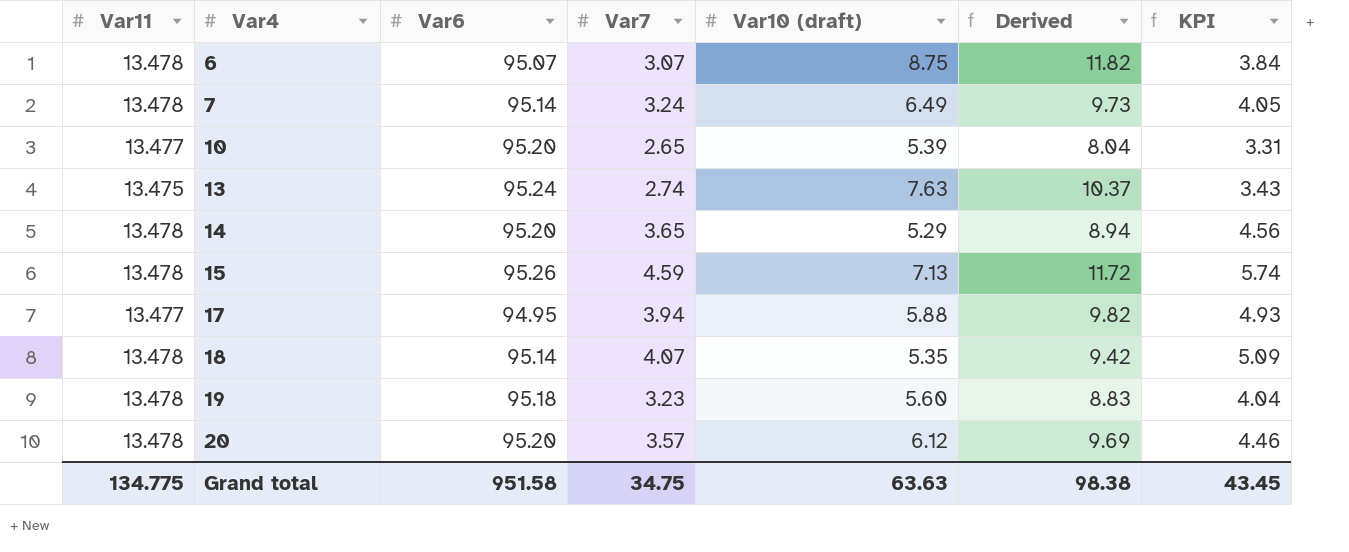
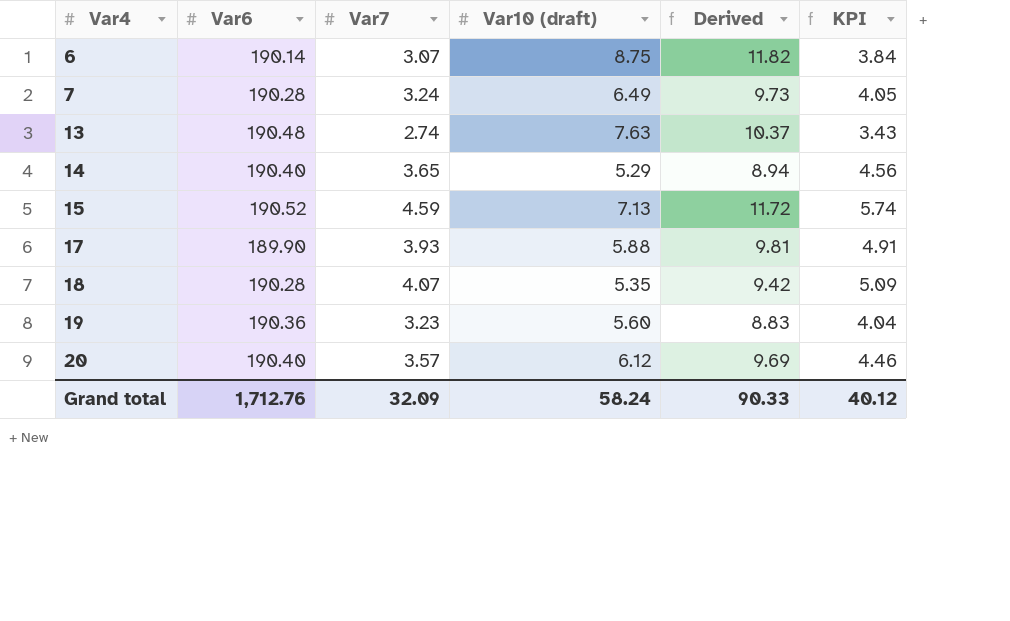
column Var11 | position: 1 -> none
row 10: 13.477 | 95.20 | 2.65 | 5.39 | 8.04 | 3.31 -> none
6 | Var6: 95.07 -> 190.14
7 | Var6: 95.14 -> 190.28
13 | Var6: 95.24 -> 190.48
14 | Var6: 95.20 -> 190.40
15 | Var6: 95.26 -> 190.52
17 | Var6: 94.95 -> 189.90
17 | Var7: 3.94 -> 3.93
17 | Derived: 9.82 -> 9.81
17 | KPI: 4.93 -> 4.91
18 | Var6: 95.14 -> 190.28
19 | Var6: 95.18 -> 190.36
20 | Var6: 95.20 -> 190.40
Grand total | Var6: 951.58 -> 1,712.76
Grand total | Var7: 34.75 -> 32.09
Grand total | Var10 (draft): 63.63 -> 58.24
Grand total | Derived: 98.38 -> 90.33
Grand total | KPI: 43.45 -> 40.12

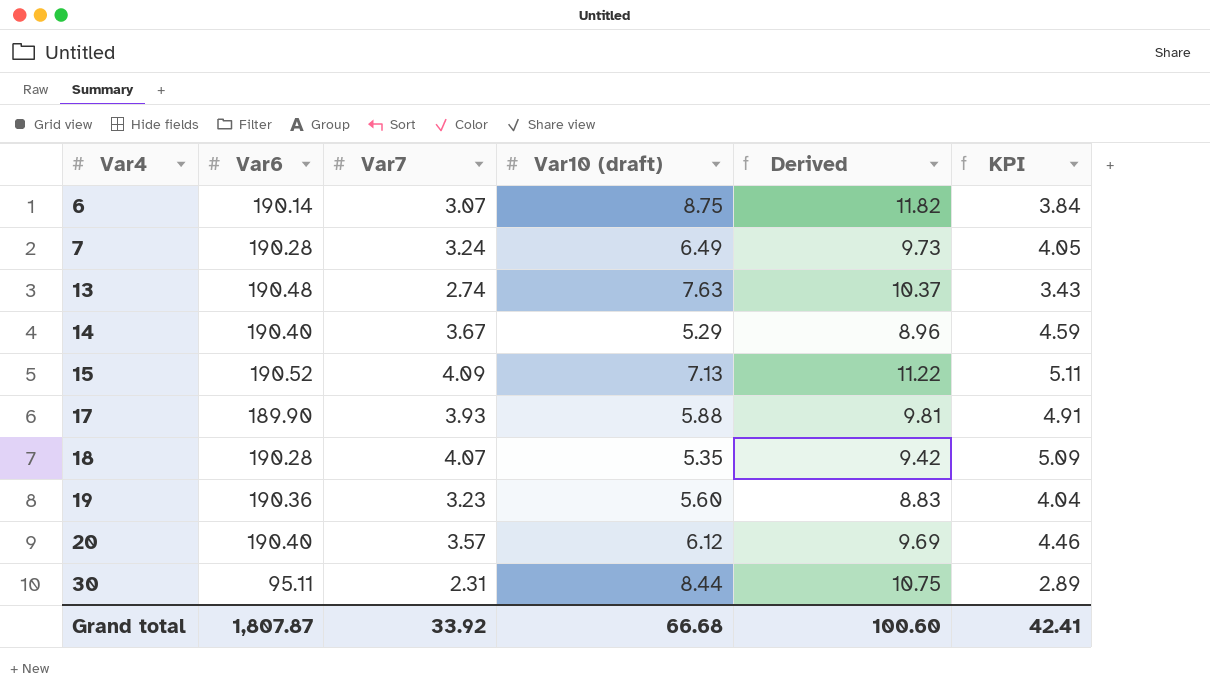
14 | Var7: 3.65 -> 3.67
14 | Derived: 8.94 -> 8.96
14 | KPI: 4.56 -> 4.59
15 | Var7: 4.59 -> 4.09
15 | Derived: 11.72 -> 11.22
15 | KPI: 5.74 -> 5.11
row 30: none -> 95.11 | 2.31 | 8.44 | 10.75 | 2.89
Grand total | Var6: 1,712.76 -> 1,807.87
Grand total | Var7: 32.09 -> 33.92
Grand total | Var10 (draft): 58.24 -> 66.68
Grand total | Derived: 90.33 -> 100.60
Grand total | KPI: 40.12 -> 42.41

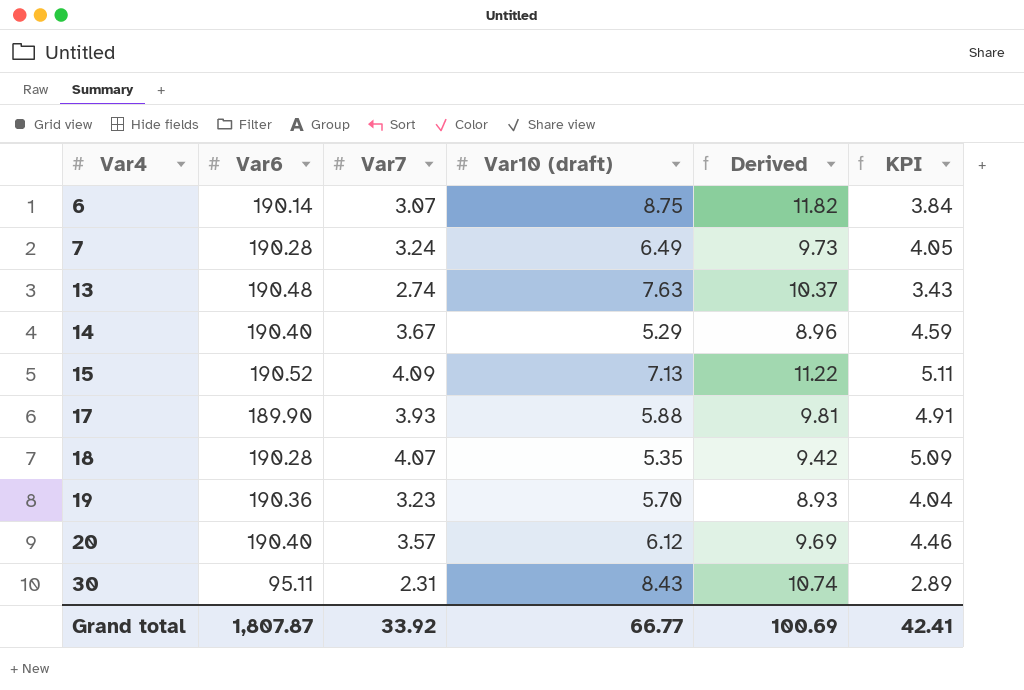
19 | Var10 (draft): 5.60 -> 5.70
19 | Derived: 8.83 -> 8.93
30 | Var10 (draft): 8.44 -> 8.43
30 | Derived: 10.75 -> 10.74
Grand total | Var10 (draft): 66.68 -> 66.77
Grand total | Derived: 100.60 -> 100.69

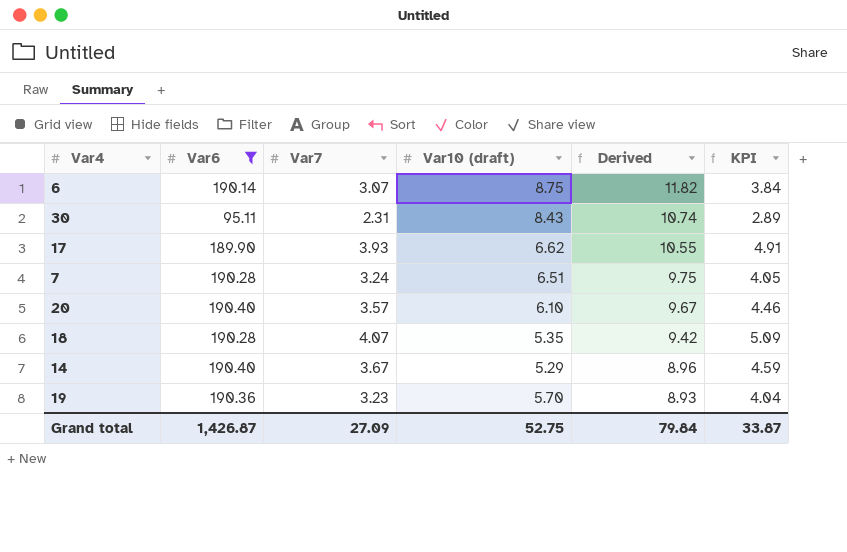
filter: none -> Var6 <= 190.40
row order: Var4 ascending -> Derived descending
17 | Var10 (draft): 5.88 -> 6.62
17 | Derived: 9.81 -> 10.55
7 | Var10 (draft): 6.49 -> 6.51
7 | Derived: 9.73 -> 9.75
20 | Var10 (draft): 6.12 -> 6.10
20 | Derived: 9.69 -> 9.67
Grand total | Var6: 1,807.87 -> 1,426.87
Grand total | Var7: 33.92 -> 27.09
Grand total | Var10 (draft): 66.77 -> 52.75
Grand total | Derived: 100.69 -> 79.84
Grand total | KPI: 42.41 -> 33.87

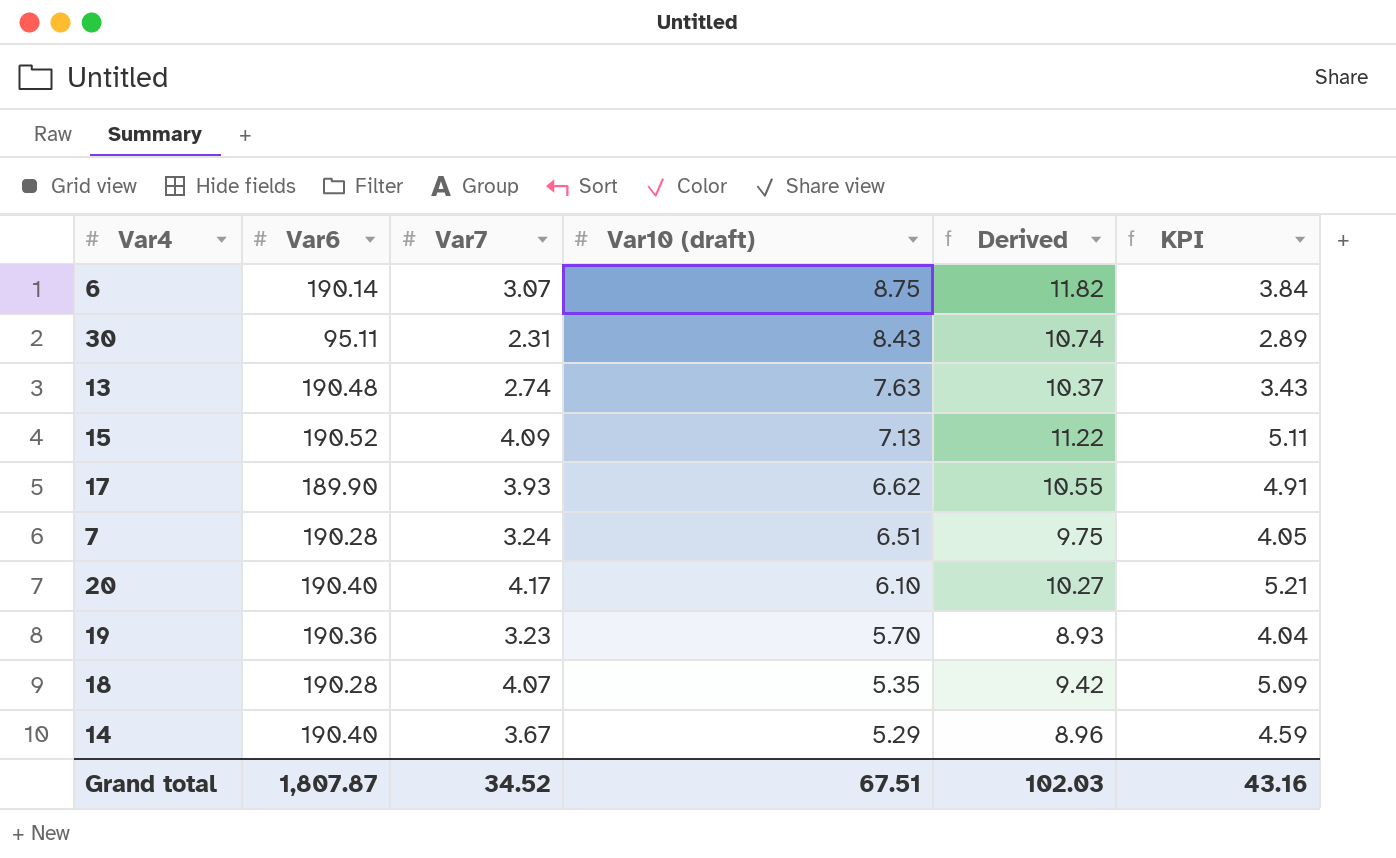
filter: Var6 <= 190.40 -> none
row order: Derived descending -> Var10 (draft) descending
20 | Var7: 3.57 -> 4.17
20 | Derived: 9.67 -> 10.27
20 | KPI: 4.46 -> 5.21
Grand total | Var6: 1,426.87 -> 1,807.87
Grand total | Var7: 27.09 -> 34.52
Grand total | Var10 (draft): 52.75 -> 67.51
Grand total | Derived: 79.84 -> 102.03
Grand total | KPI: 33.87 -> 43.16

